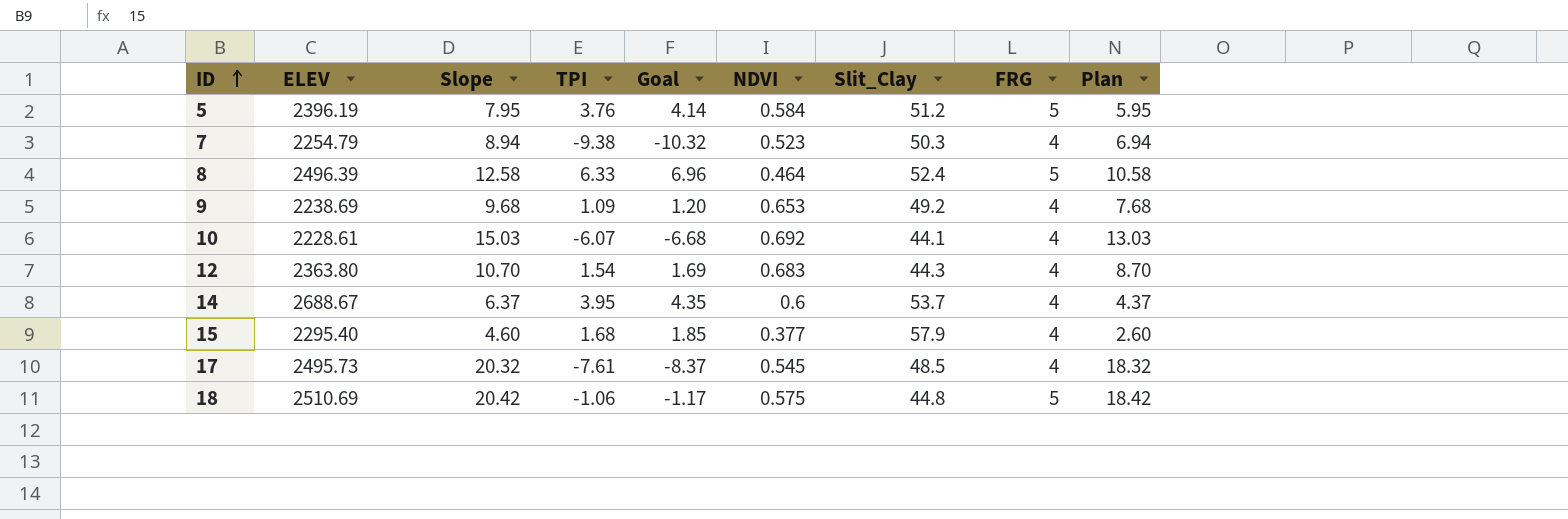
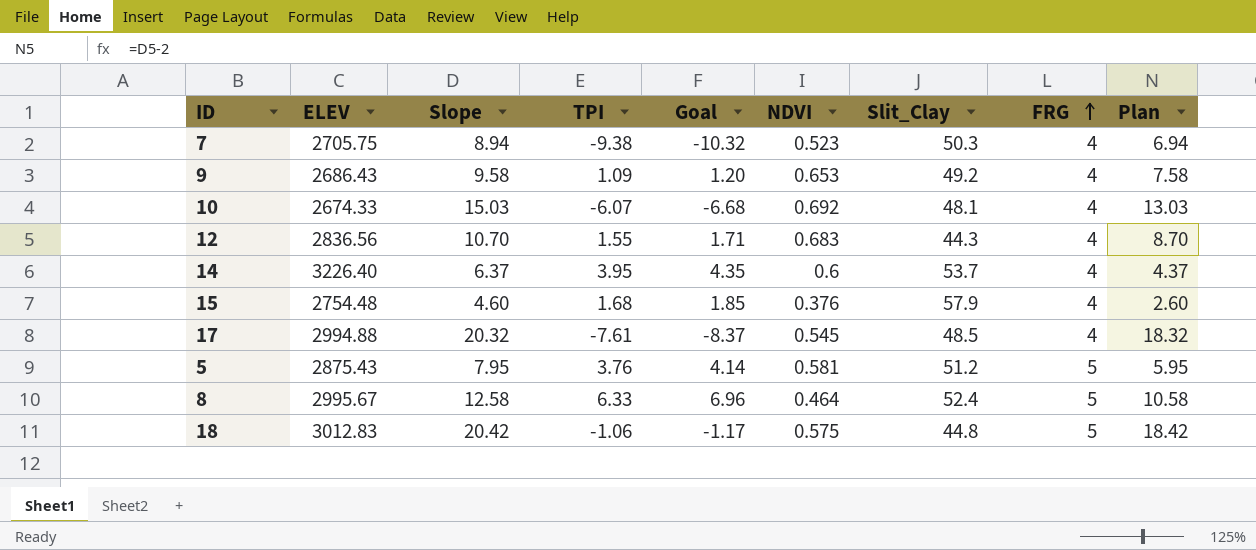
row order: ID ascending -> FRG ascending
7 | ELEV: 2254.79 -> 2705.75
9 | ELEV: 2238.69 -> 2686.43
9 | Slope: 9.68 -> 9.58
9 | Plan: 7.68 -> 7.58
10 | ELEV: 2228.61 -> 2674.33
10 | Slit_Clay: 44.1 -> 48.1
12 | ELEV: 2363.80 -> 2836.56
12 | TPI: 1.54 -> 1.55
12 | Goal: 1.69 -> 1.71
14 | ELEV: 2688.67 -> 3226.40
15 | ELEV: 2295.40 -> 2754.48
15 | NDVI: 0.377 -> 0.376
17 | ELEV: 2495.73 -> 2994.88
5 | ELEV: 2396.19 -> 2875.43
5 | NDVI: 0.584 -> 0.581
8 | ELEV: 2496.39 -> 2995.67
18 | ELEV: 2510.69 -> 3012.83

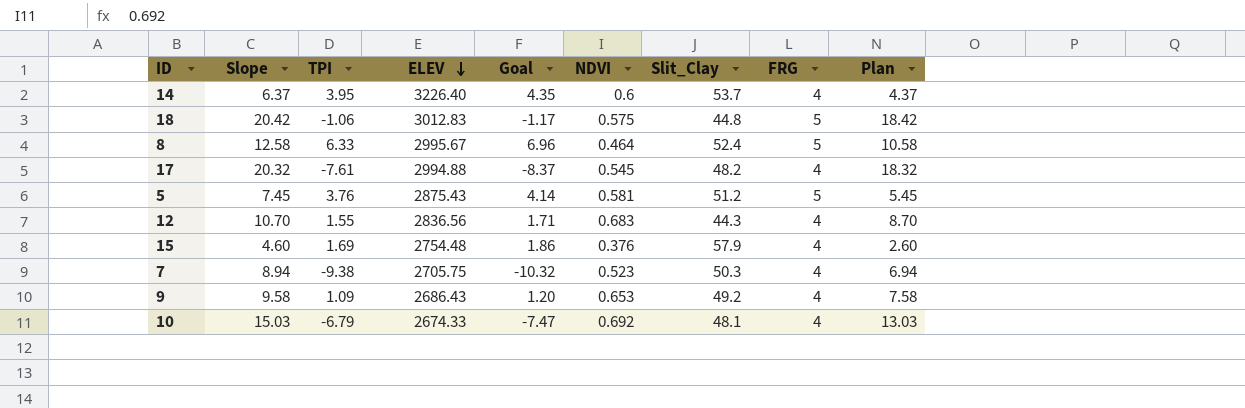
row order: FRG ascending -> ELEV descending
column ELEV | position: 2 -> 4
17 | Slit_Clay: 48.5 -> 48.2
5 | Slope: 7.95 -> 7.45
5 | Plan: 5.95 -> 5.45
15 | TPI: 1.68 -> 1.69
15 | Goal: 1.85 -> 1.86
10 | TPI: -6.07 -> -6.79
10 | Goal: -6.68 -> -7.47

